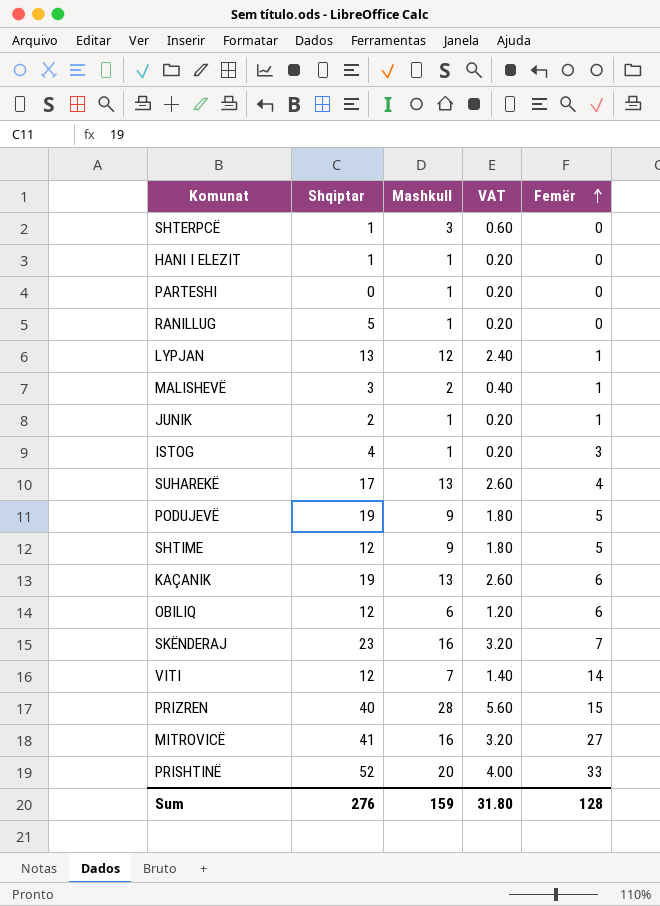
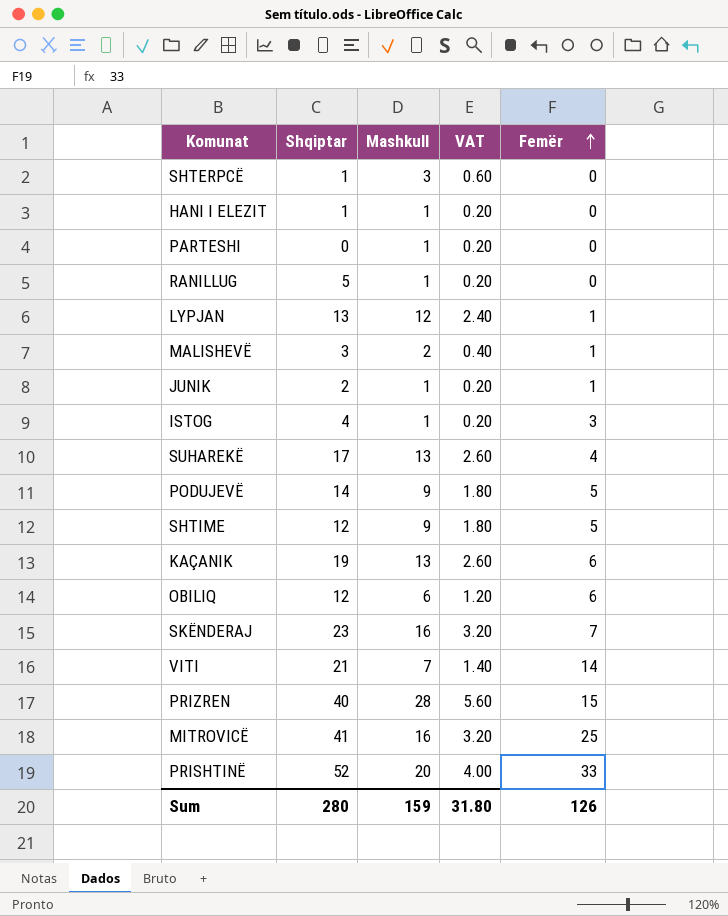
PODUJEVË | Shqiptar: 19 -> 14
VITI | Shqiptar: 12 -> 21
MITROVICË | Femër: 27 -> 25
Sum | Shqiptar: 276 -> 280
Sum | Femër: 128 -> 126

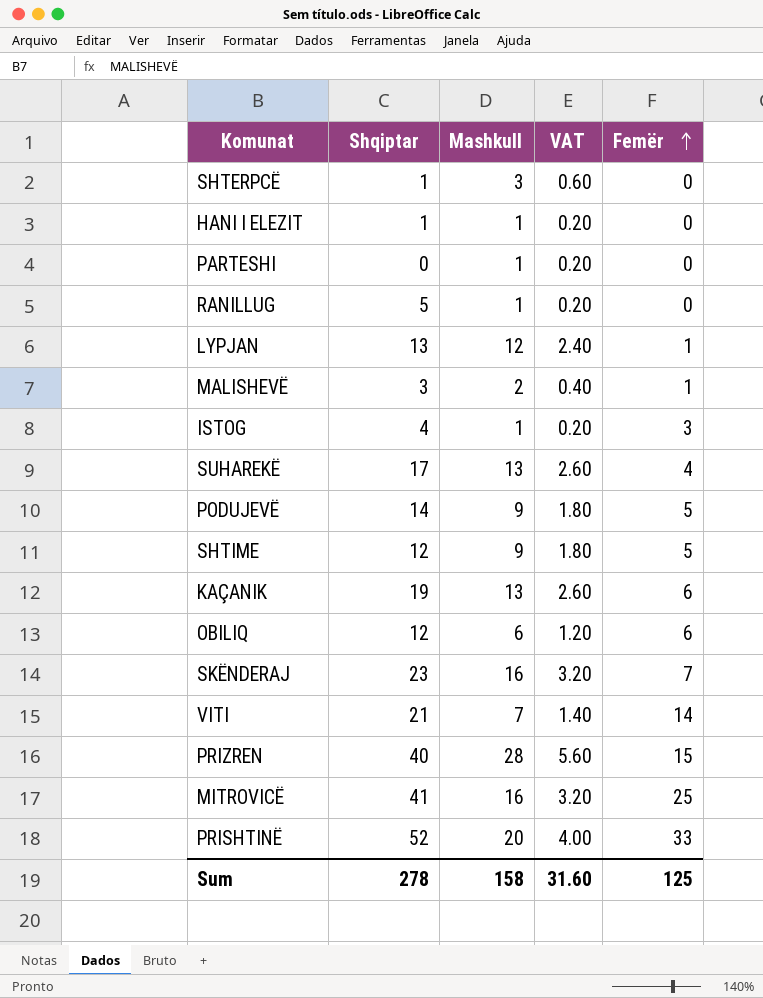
row JUNIK: 2 | 1 | 0.20 | 1 -> none
Sum | Shqiptar: 280 -> 278
Sum | Mashkull: 159 -> 158
Sum | VAT: 31.80 -> 31.60
Sum | Femër: 126 -> 125

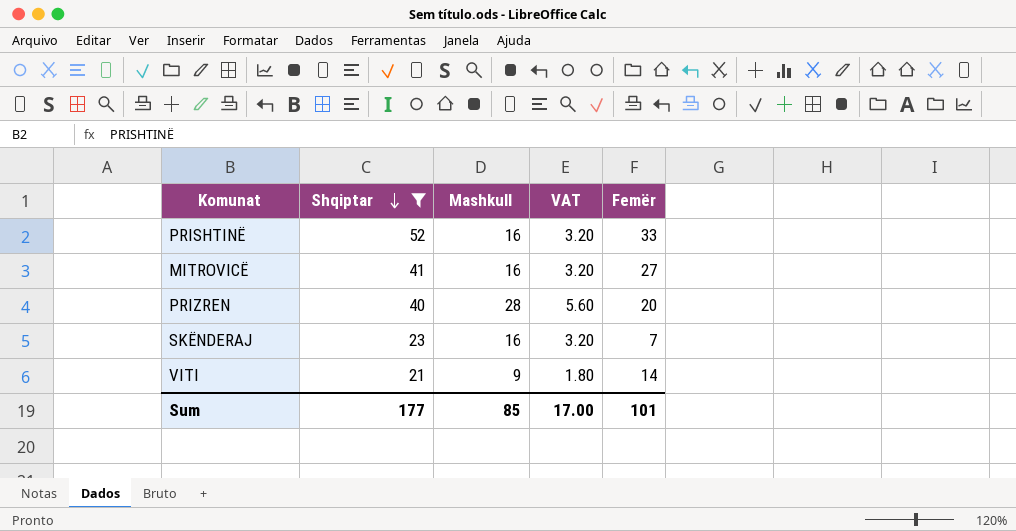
filter: none -> Shqiptar >= 21
row order: Femër ascending -> Shqiptar descending
PRISHTINË | Mashkull: 20 -> 16
PRISHTINË | VAT: 4.00 -> 3.20
MITROVICË | Femër: 25 -> 27
PRIZREN | Femër: 15 -> 20
VITI | Mashkull: 7 -> 9
VITI | VAT: 1.40 -> 1.80
Sum | Shqiptar: 278 -> 177
Sum | Mashkull: 158 -> 85
Sum | VAT: 31.60 -> 17.00
Sum | Femër: 125 -> 101

